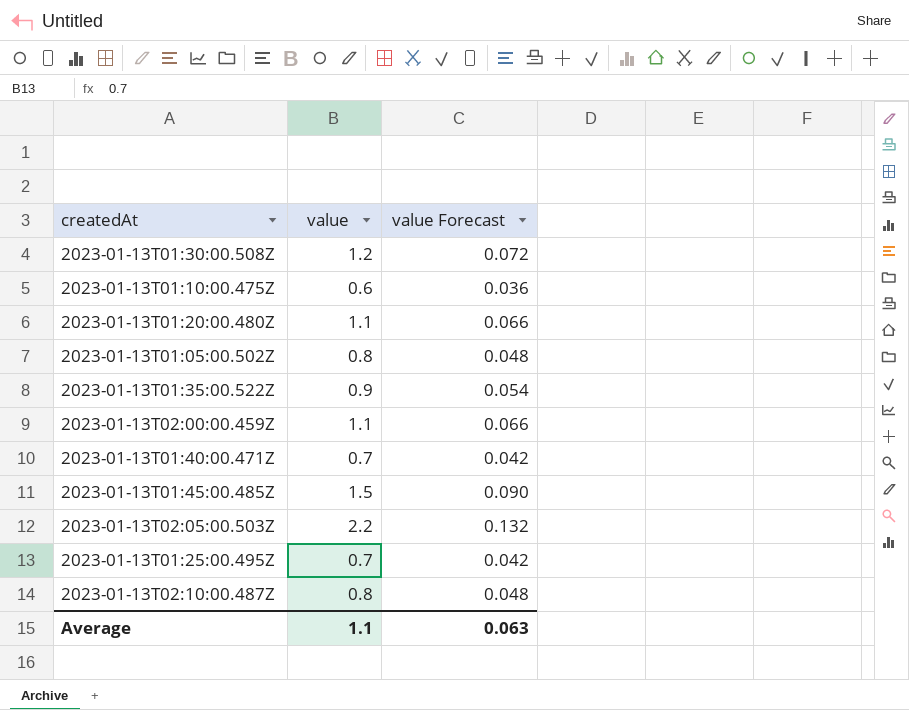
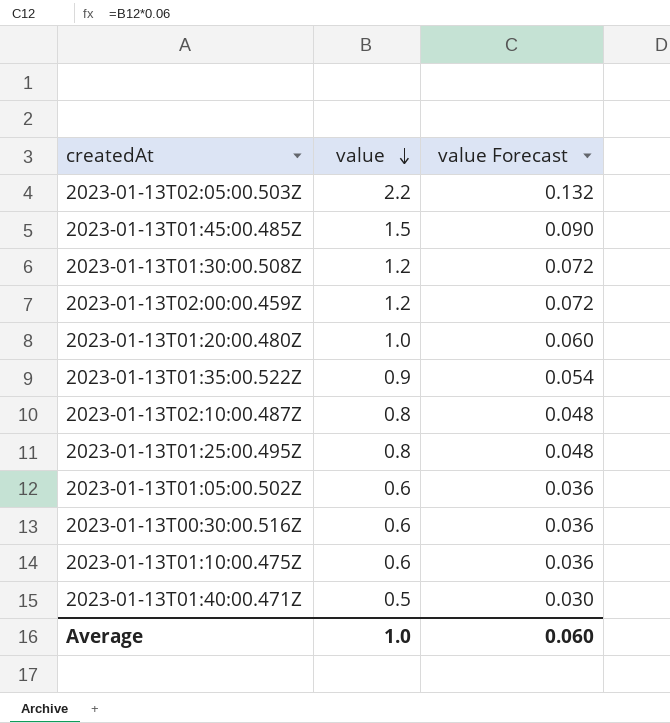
row order: none -> value descending
2023-01-13T02:00:00.459Z | value: 1.1 -> 1.2
2023-01-13T02:00:00.459Z | value Forecast: 0.066 -> 0.072
2023-01-13T01:20:00.480Z | value: 1.1 -> 1.0
2023-01-13T01:20:00.480Z | value Forecast: 0.066 -> 0.060
2023-01-13T01:25:00.495Z | value: 0.7 -> 0.8
2023-01-13T01:25:00.495Z | value Forecast: 0.042 -> 0.048
2023-01-13T01:05:00.502Z | value: 0.8 -> 0.6
2023-01-13T01:05:00.502Z | value Forecast: 0.048 -> 0.036
row 2023-01-13T00:30:00.516Z: none -> 0.6 | 0.036
2023-01-13T01:40:00.471Z | value: 0.7 -> 0.5
2023-01-13T01:40:00.471Z | value Forecast: 0.042 -> 0.030
Average | value: 1.1 -> 1.0
Average | value Forecast: 0.063 -> 0.060

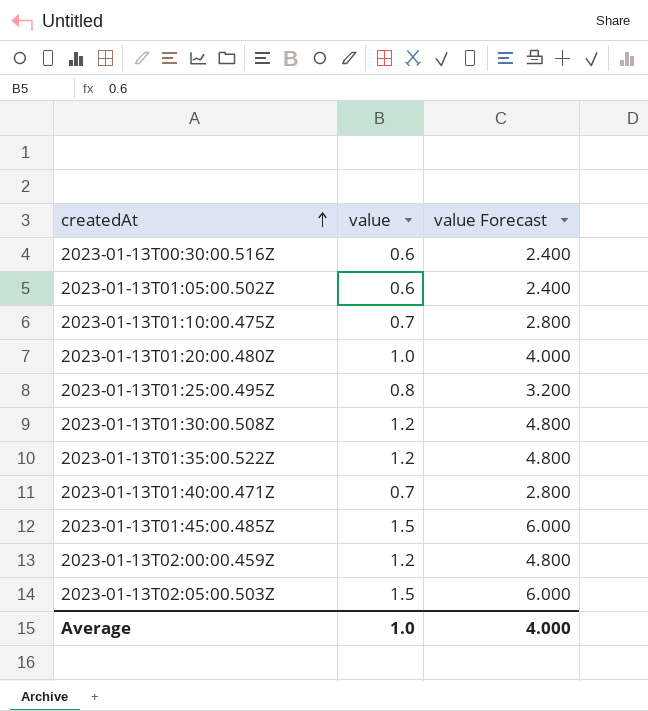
row order: value descending -> createdAt ascending
column value Forecast | formula: [value] * 0.06 -> [value] * 4
row 2023-01-13T02:10:00.487Z: 0.8 | 0.048 -> none
2023-01-13T01:10:00.475Z | value: 0.6 -> 0.7
2023-01-13T01:35:00.522Z | value: 0.9 -> 1.2
2023-01-13T01:40:00.471Z | value: 0.5 -> 0.7
2023-01-13T02:05:00.503Z | value: 2.2 -> 1.5
Average | value Forecast: 0.060 -> 4.000

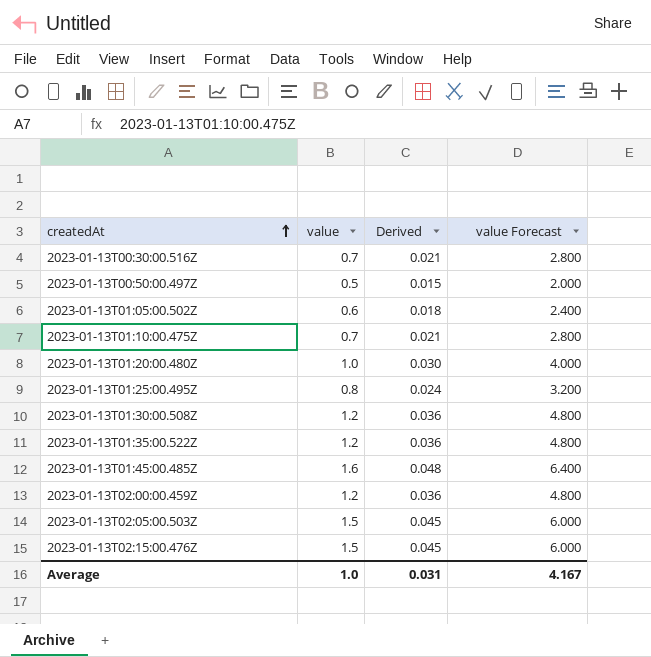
column Derived | formula: none -> [value] * 0.03
row 2023-01-13T01:40:00.471Z: 0.7 | 2.800 -> none
2023-01-13T00:30:00.516Z | value: 0.6 -> 0.7
2023-01-13T00:30:00.516Z | value Forecast: 2.400 -> 2.800
row 2023-01-13T00:50:00.497Z: none -> 0.5 | 0.015 | 2.000
2023-01-13T01:45:00.485Z | value: 1.5 -> 1.6
2023-01-13T01:45:00.485Z | value Forecast: 6.000 -> 6.400
row 2023-01-13T02:15:00.476Z: none -> 1.5 | 0.045 | 6.000
Average | value Forecast: 4.000 -> 4.167

